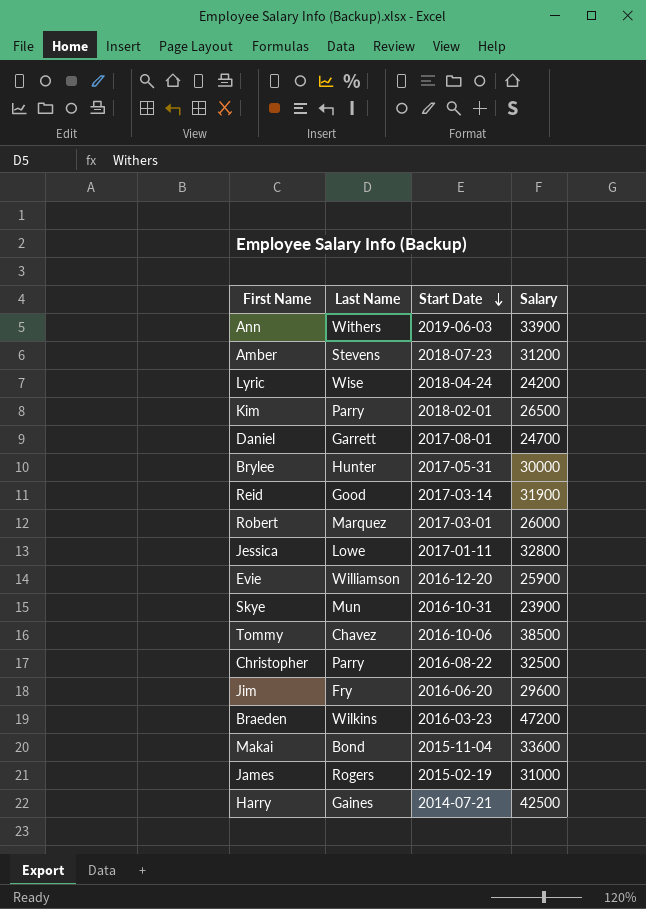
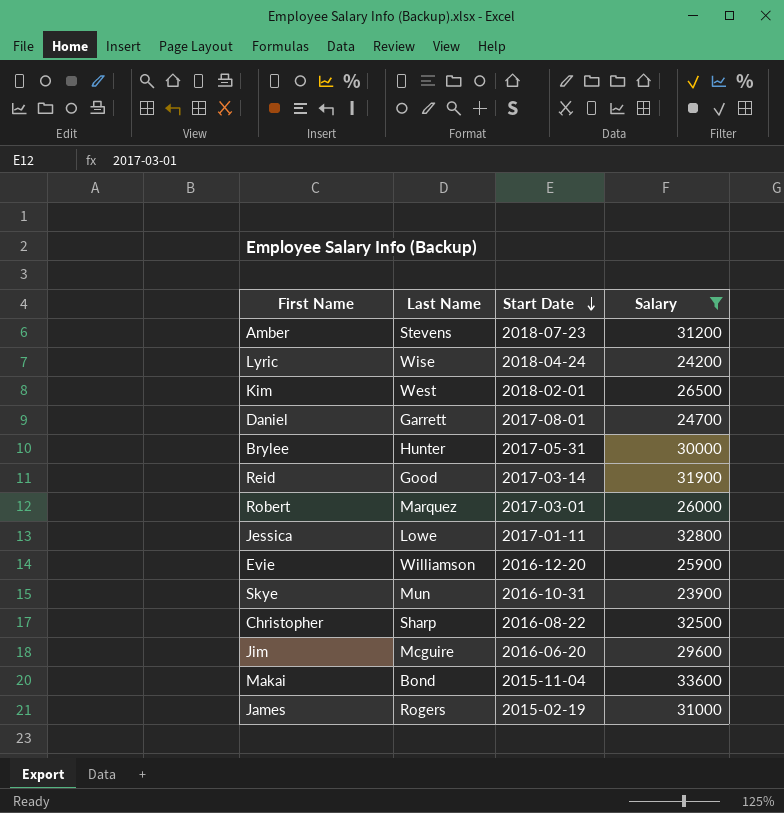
filter: none -> Salary <= 33600
Kim | Last Name: Parry -> West
Christopher | Last Name: Parry -> Sharp
Jim | Last Name: Fry -> Mcguire

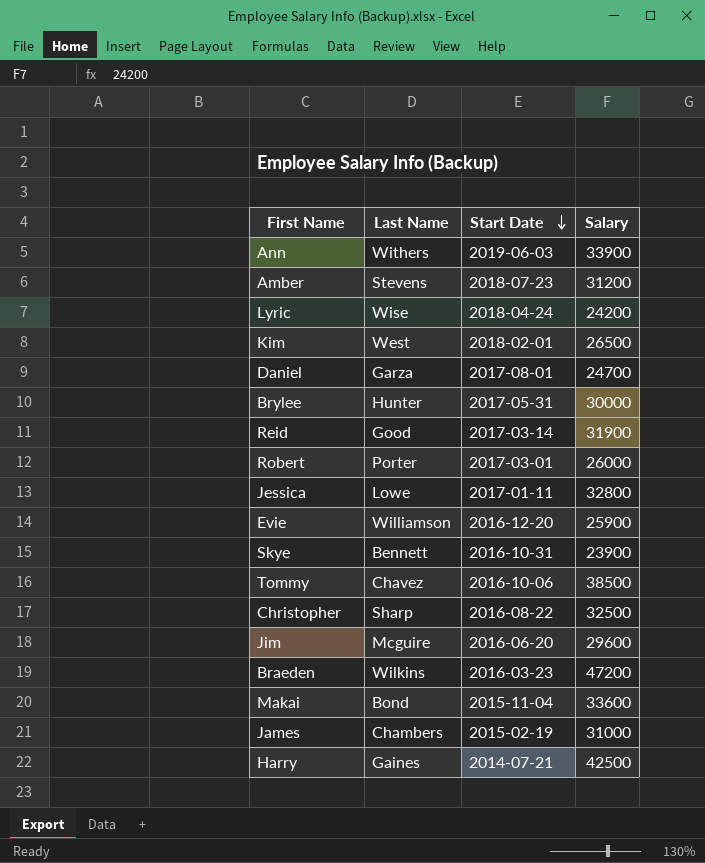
filter: Salary <= 33600 -> none
Daniel | Last Name: Garrett -> Garza
Robert | Last Name: Marquez -> Porter
Skye | Last Name: Mun -> Bennett
James | Last Name: Rogers -> Chambers

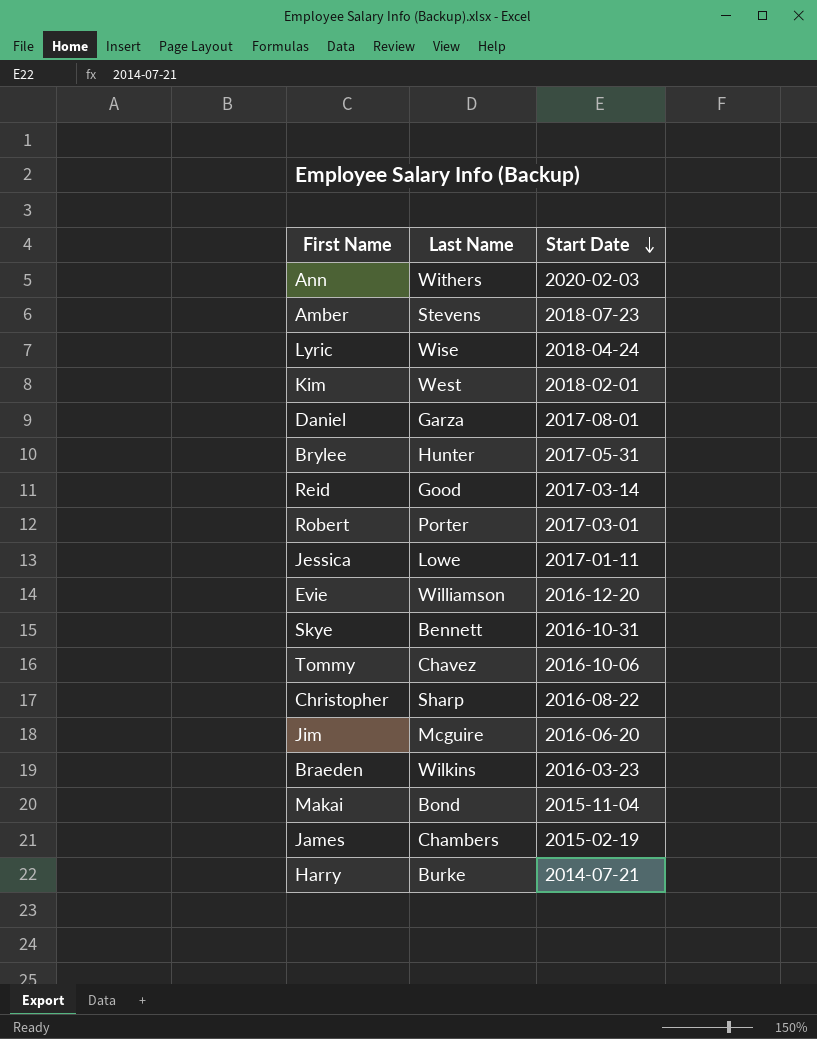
column Salary | position: 4 -> none
Ann | Start Date: 2019-06-03 -> 2020-02-03
Harry | Last Name: Gaines -> Burke

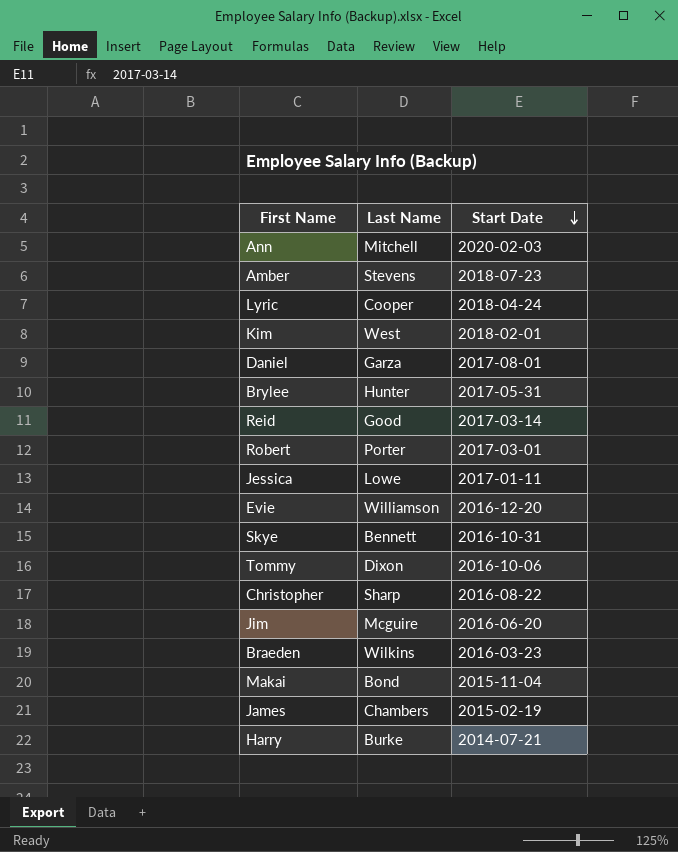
Ann | Last Name: Withers -> Mitchell
Lyric | Last Name: Wise -> Cooper
Tommy | Last Name: Chavez -> Dixon

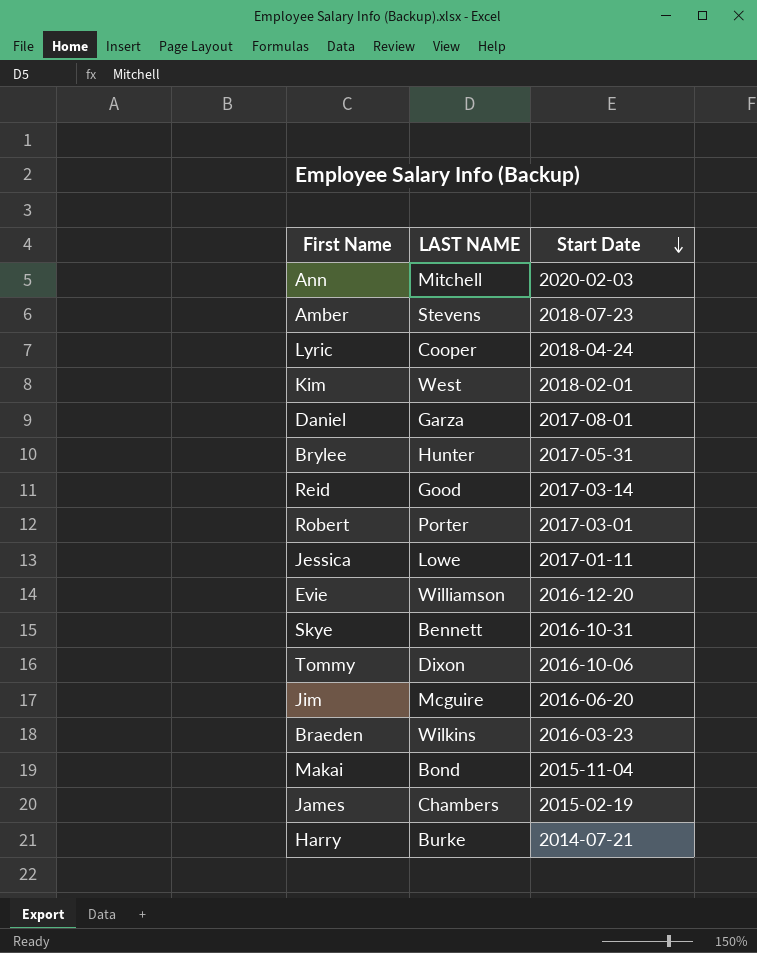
column name: Last Name -> LAST NAME
row Christopher: Sharp | 2016-08-22 -> none

